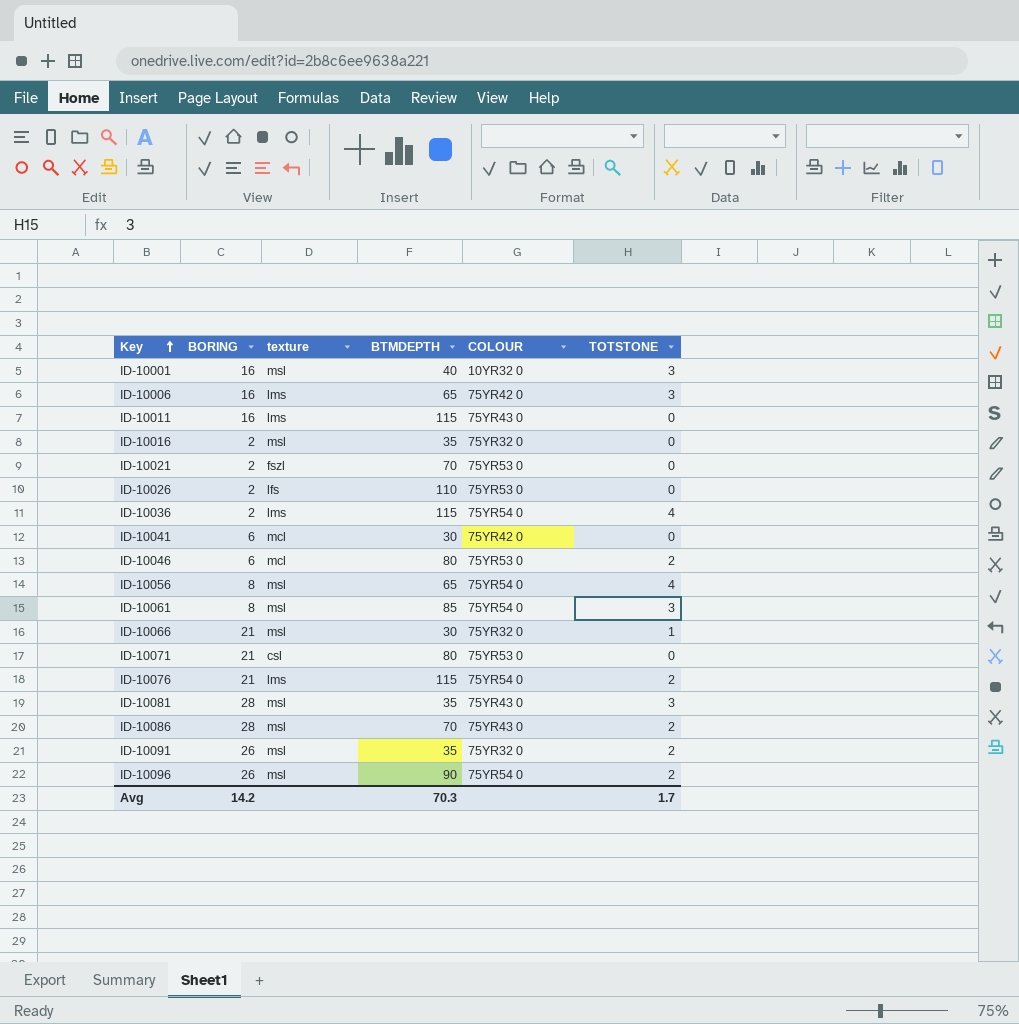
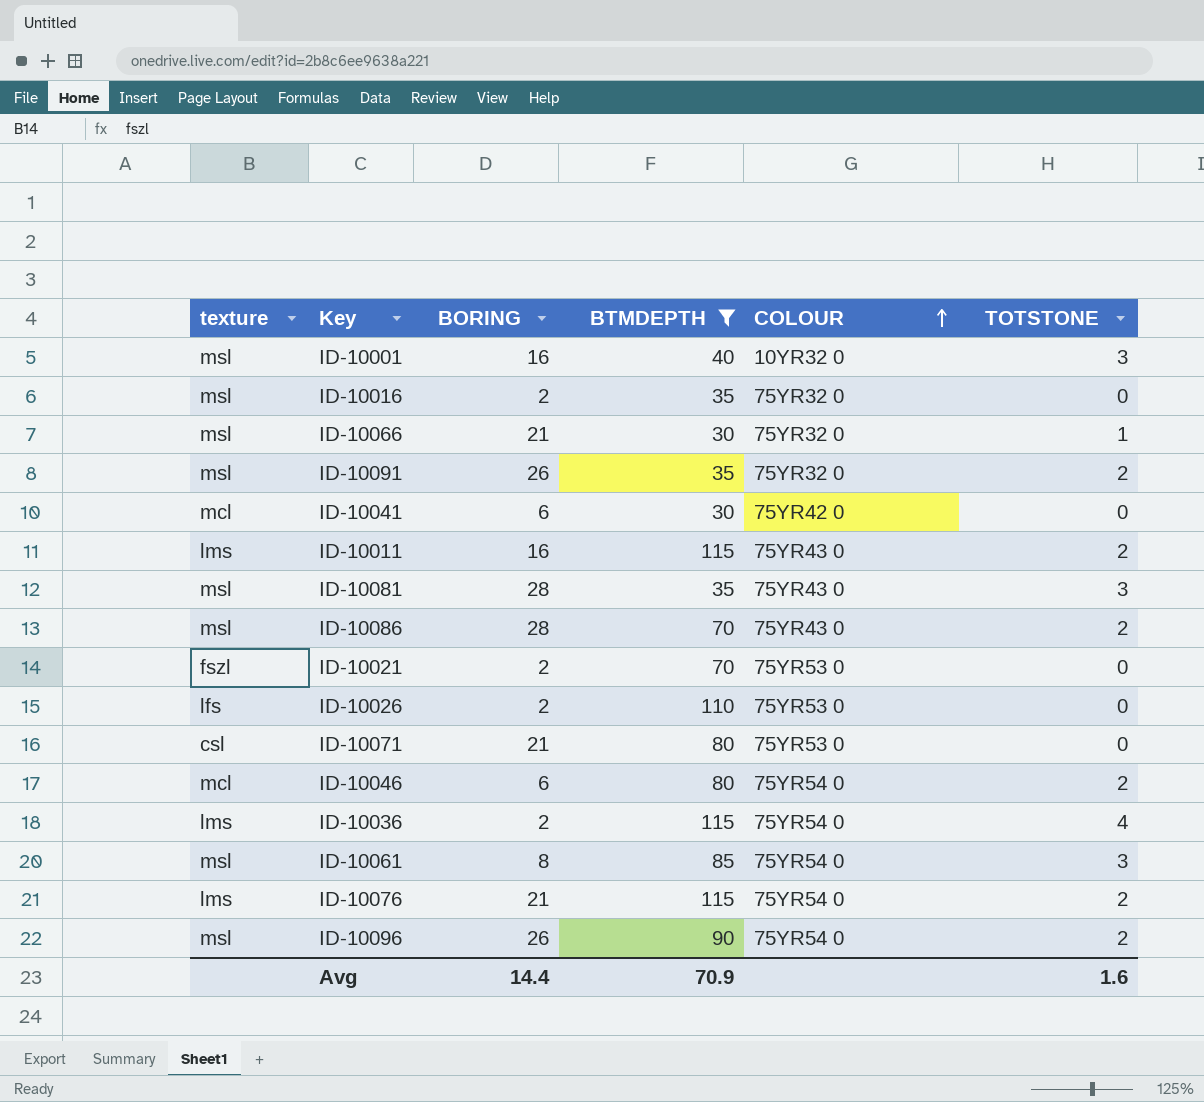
filter: none -> BTMDEPTH != 65
row order: Key ascending -> COLOUR ascending
column texture | position: 3 -> 1
ID-10011 | TOTSTONE: 0 -> 2
ID-10046 | COLOUR: 75YR53 0 -> 75YR54 0
Avg | BORING: 14.2 -> 14.4
Avg | BTMDEPTH: 70.3 -> 70.9
Avg | TOTSTONE: 1.7 -> 1.6

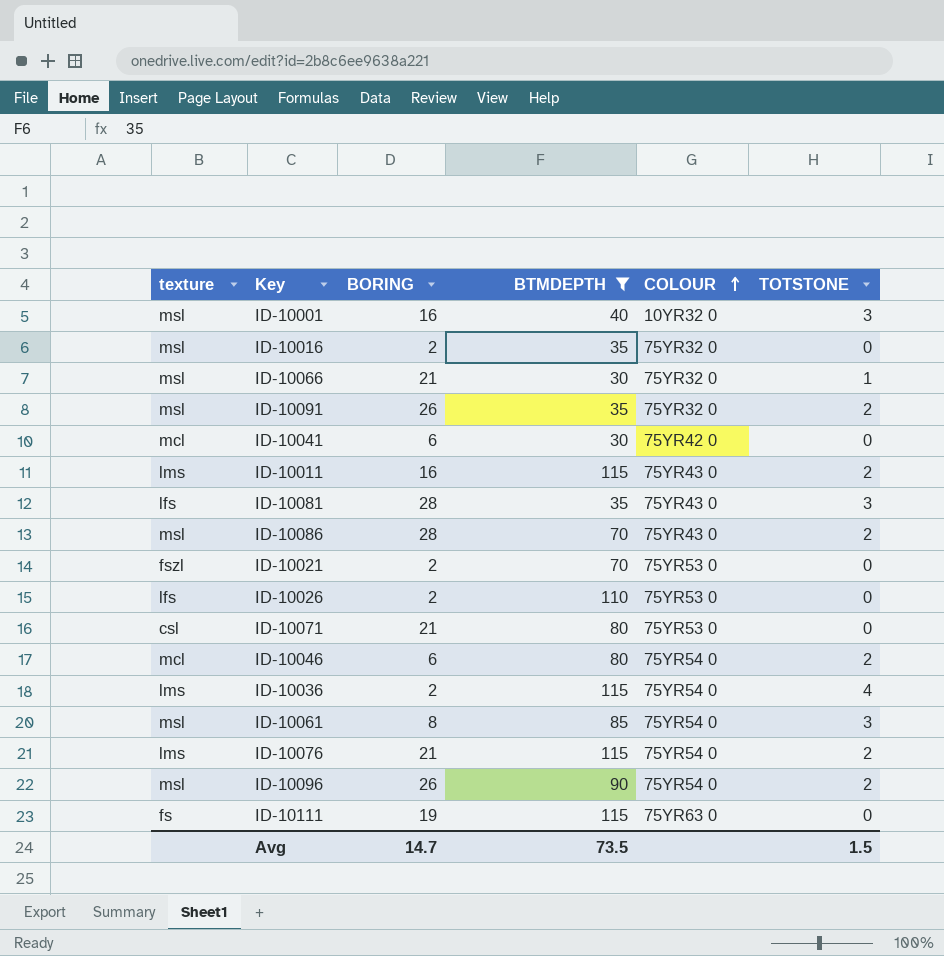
ID-10081 | texture: msl -> lfs
row ID-10111: none -> fs | 19 | 115 | 75YR63 0 | 0
Avg | BORING: 14.4 -> 14.7
Avg | BTMDEPTH: 70.9 -> 73.5
Avg | TOTSTONE: 1.6 -> 1.5

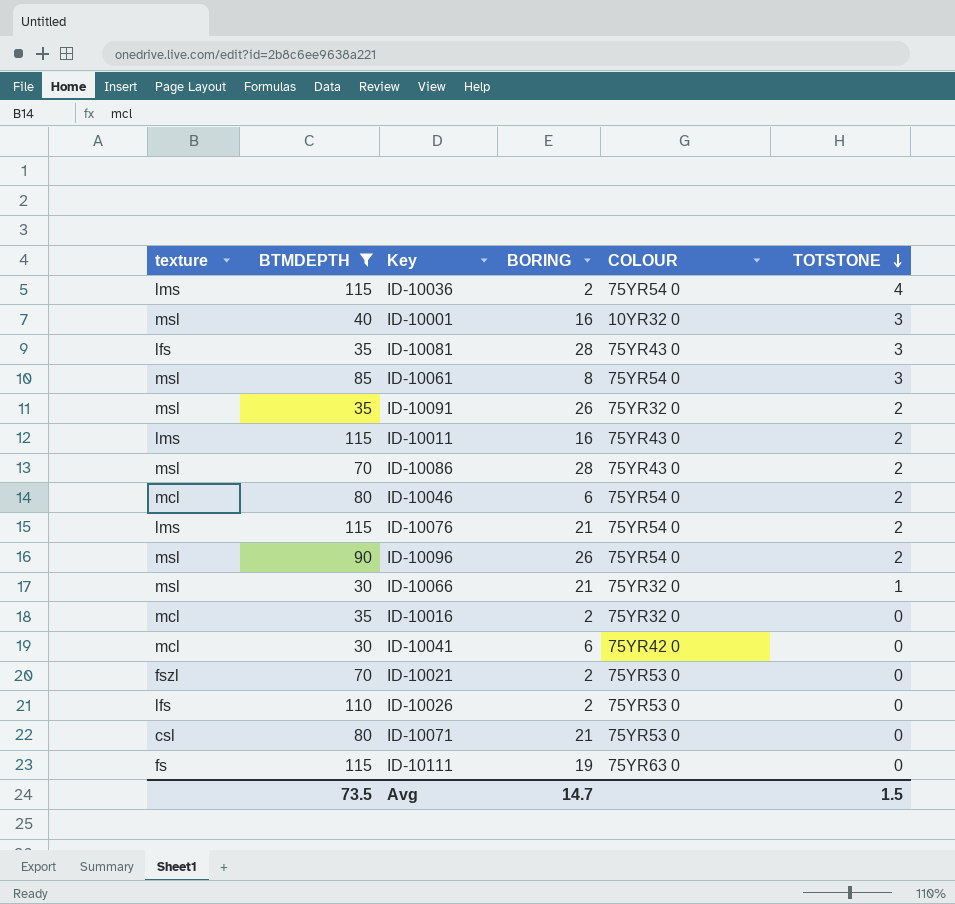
row order: COLOUR ascending -> TOTSTONE descending
column BTMDEPTH | position: 4 -> 2
ID-10016 | texture: msl -> mcl

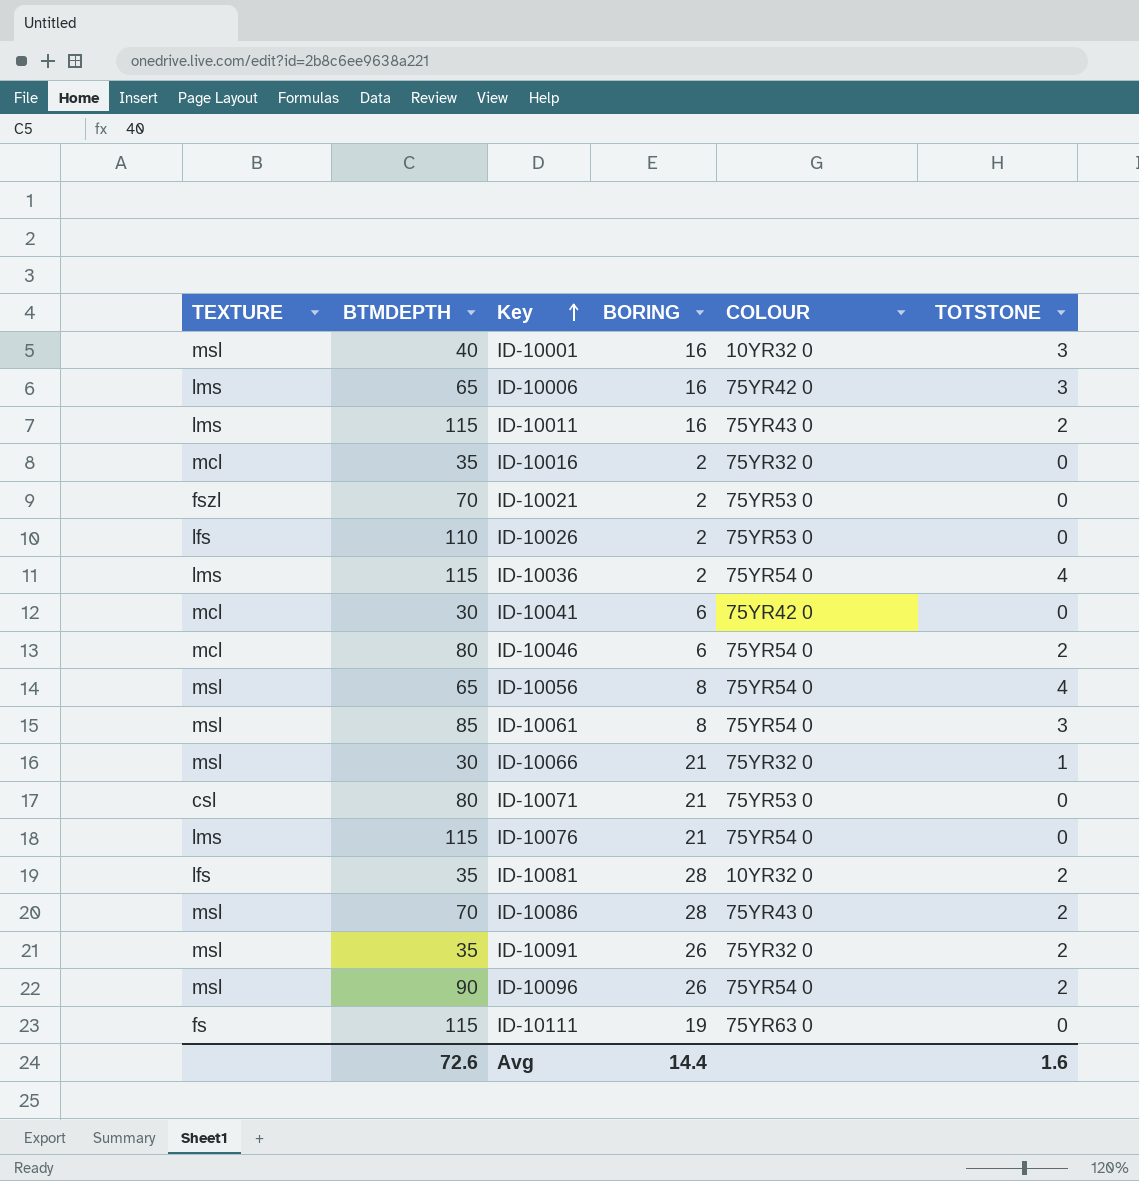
filter: BTMDEPTH != 65 -> none
row order: TOTSTONE descending -> Key ascending
column name: texture -> TEXTURE
ID-10076 | TOTSTONE: 2 -> 0
ID-10081 | COLOUR: 75YR43 0 -> 10YR32 0
ID-10081 | TOTSTONE: 3 -> 2
Avg | BTMDEPTH: 73.5 -> 72.6
Avg | BORING: 14.7 -> 14.4
Avg | TOTSTONE: 1.5 -> 1.6

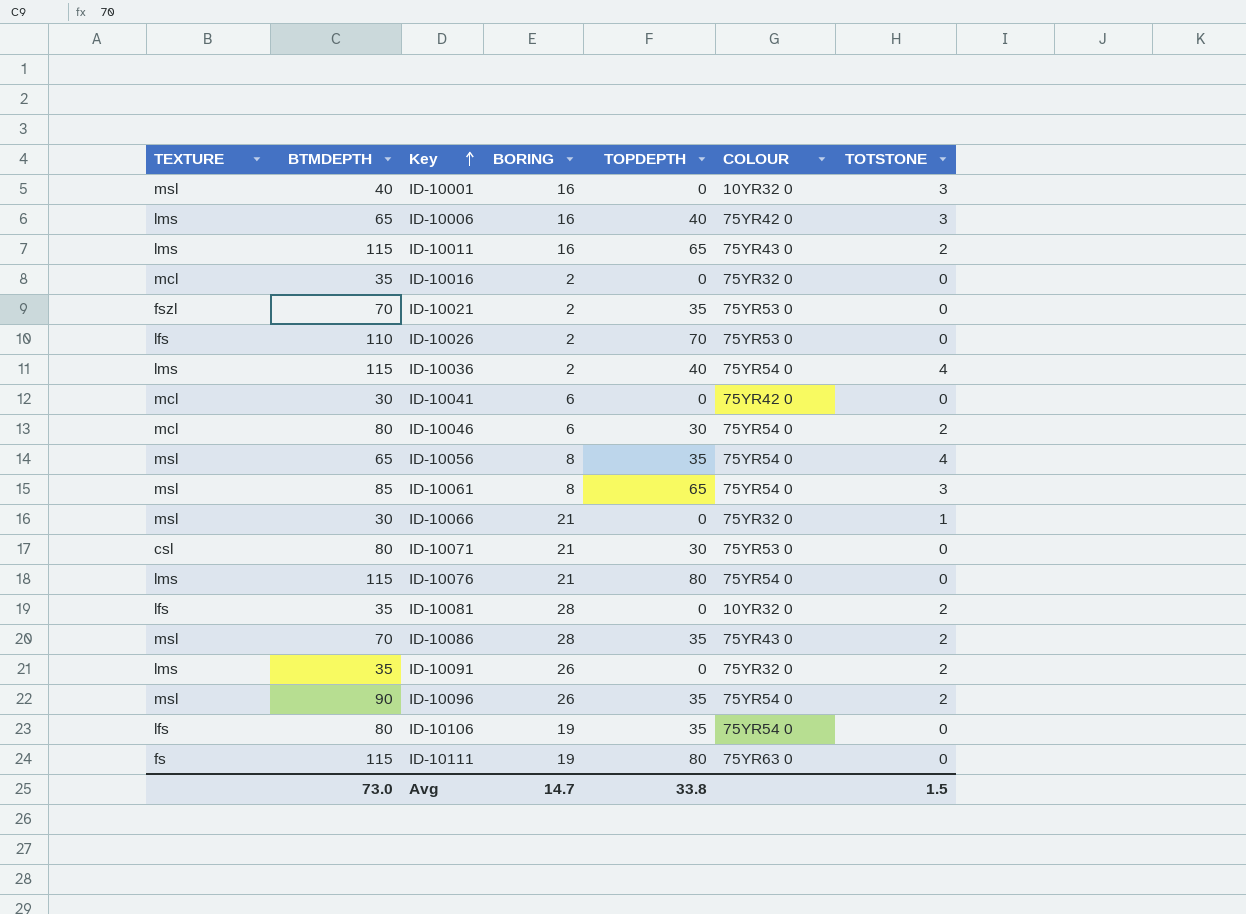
column TOPDEPTH | position: none -> 5
ID-10091 | TEXTURE: msl -> lms
row ID-10106: none -> lfs | 80 | 19 | 35 | 75YR54 0 | 0
Avg | BTMDEPTH: 72.6 -> 73.0
Avg | BORING: 14.4 -> 14.7
Avg | TOTSTONE: 1.6 -> 1.5

